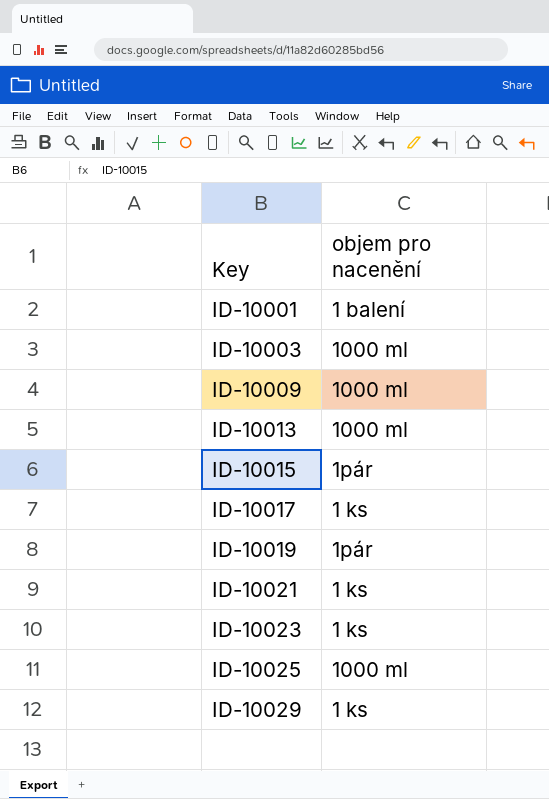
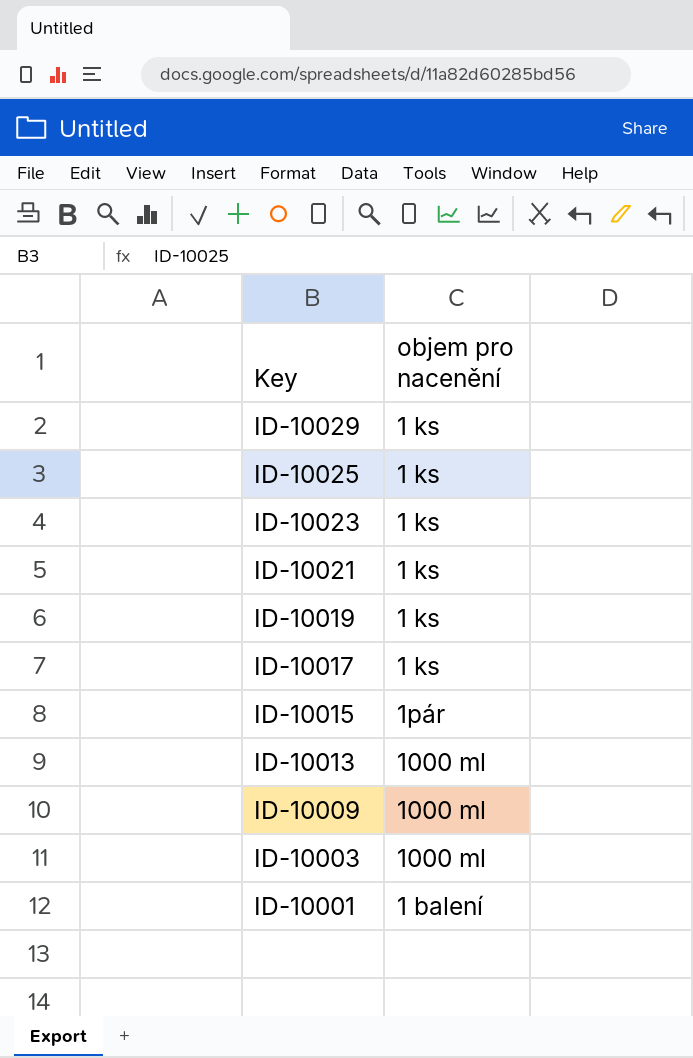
row order: Key ascending -> Key descending
ID-10025 | objem pro nacenění: 1000 ml -> 1 ks
ID-10019 | objem pro nacenění: 1pár -> 1 ks

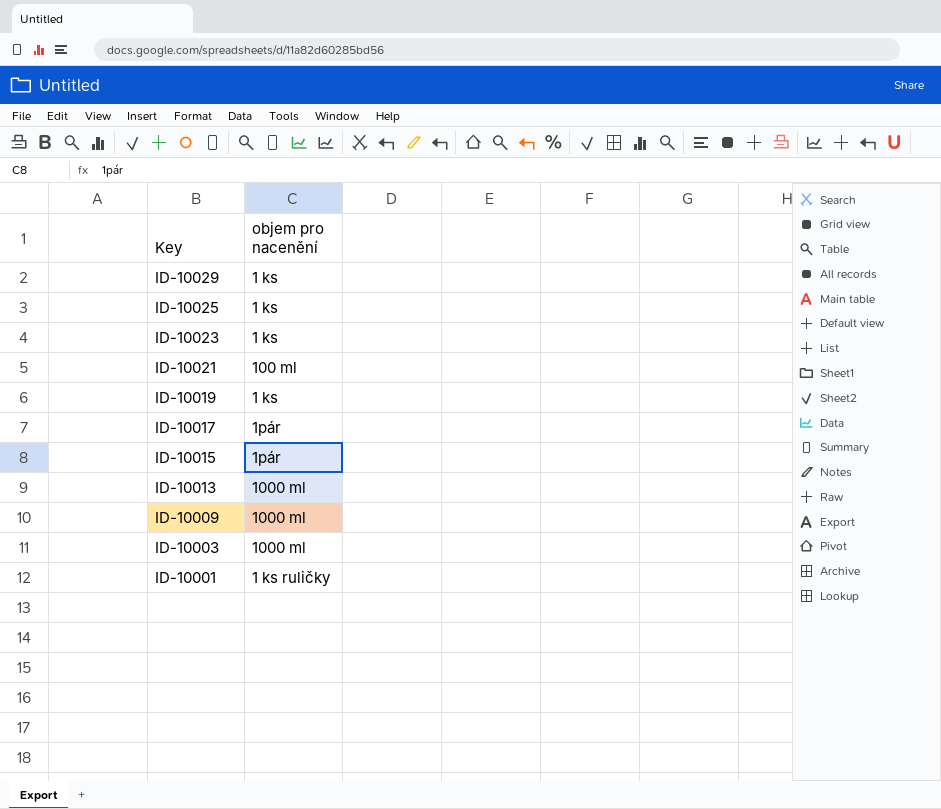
ID-10021 | objem pro nacenění: 1 ks -> 100 ml
ID-10017 | objem pro nacenění: 1 ks -> 1pár
ID-10001 | objem pro nacenění: 1 balení -> 1 ks ruličky

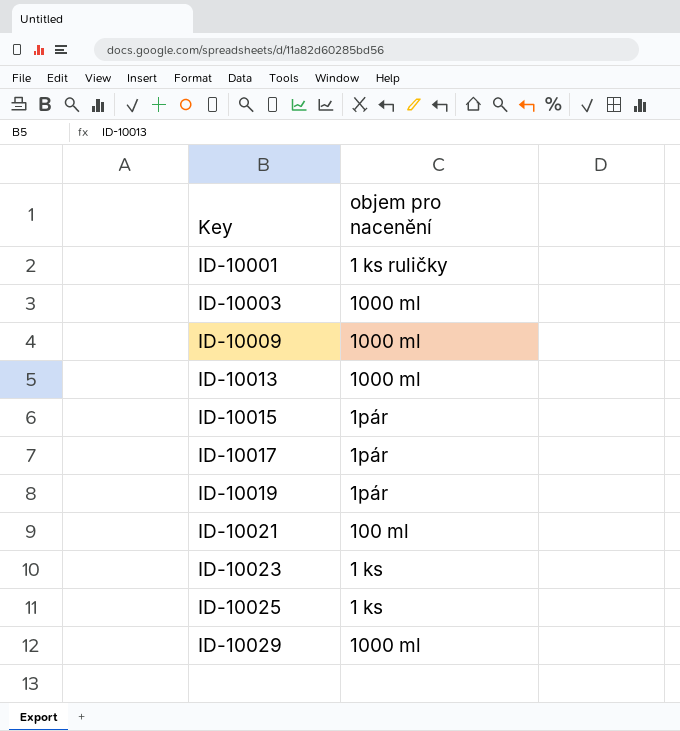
row order: Key descending -> Key ascending
ID-10019 | objem pro nacenění: 1 ks -> 1pár
ID-10029 | objem pro nacenění: 1 ks -> 1000 ml

